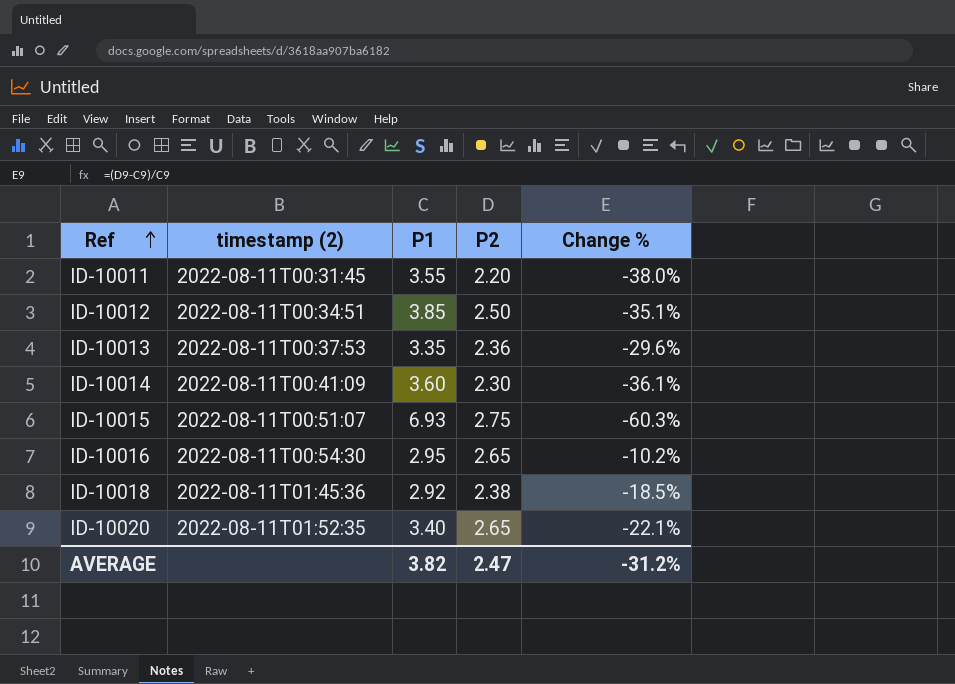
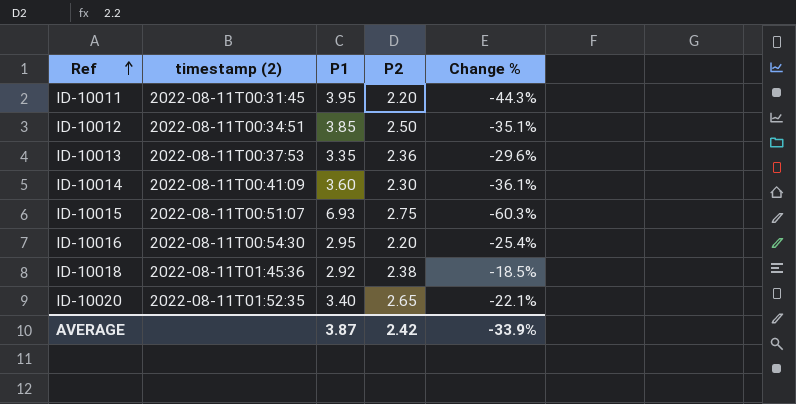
ID-10011 | P1: 3.55 -> 3.95
ID-10011 | Change %: -38.0% -> -44.3%
ID-10016 | P2: 2.65 -> 2.20
ID-10016 | Change %: -10.2% -> -25.4%
AVERAGE | P1: 3.82 -> 3.87
AVERAGE | P2: 2.47 -> 2.42
AVERAGE | Change %: -31.2% -> -33.9%

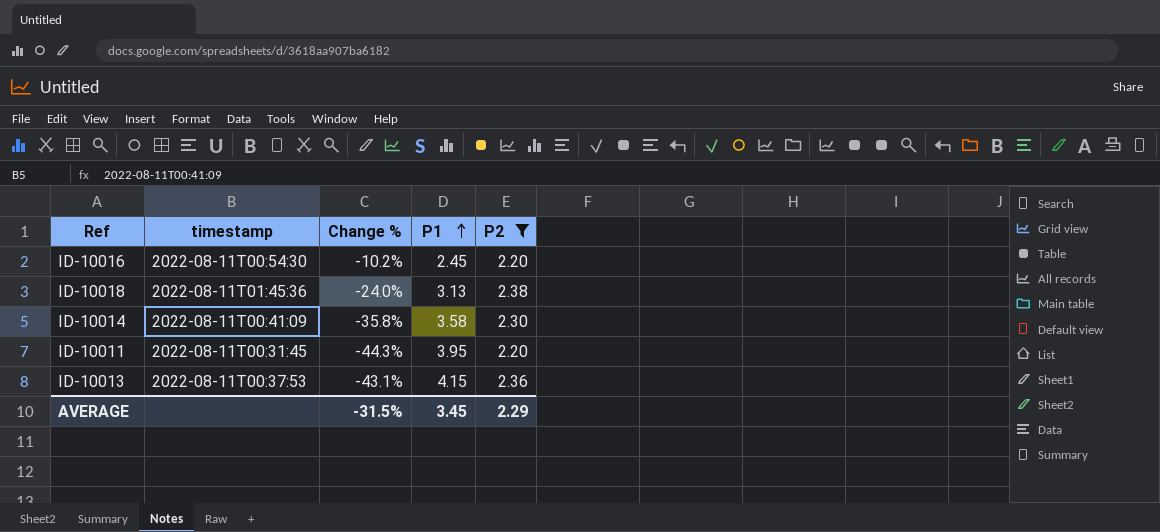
filter: none -> P2 <= 2.38
row order: Ref ascending -> P1 ascending
column name: timestamp (2) -> timestamp
column Change % | position: 5 -> 3
ID-10016 | Change %: -25.4% -> -10.2%
ID-10016 | P1: 2.95 -> 2.45
ID-10018 | Change %: -18.5% -> -24.0%
ID-10018 | P1: 2.92 -> 3.13
ID-10014 | Change %: -36.1% -> -35.8%
ID-10014 | P1: 3.60 -> 3.58
ID-10013 | Change %: -29.6% -> -43.1%
ID-10013 | P1: 3.35 -> 4.15
AVERAGE | Change %: -33.9% -> -31.5%
AVERAGE | P1: 3.87 -> 3.45
AVERAGE | P2: 2.42 -> 2.29

